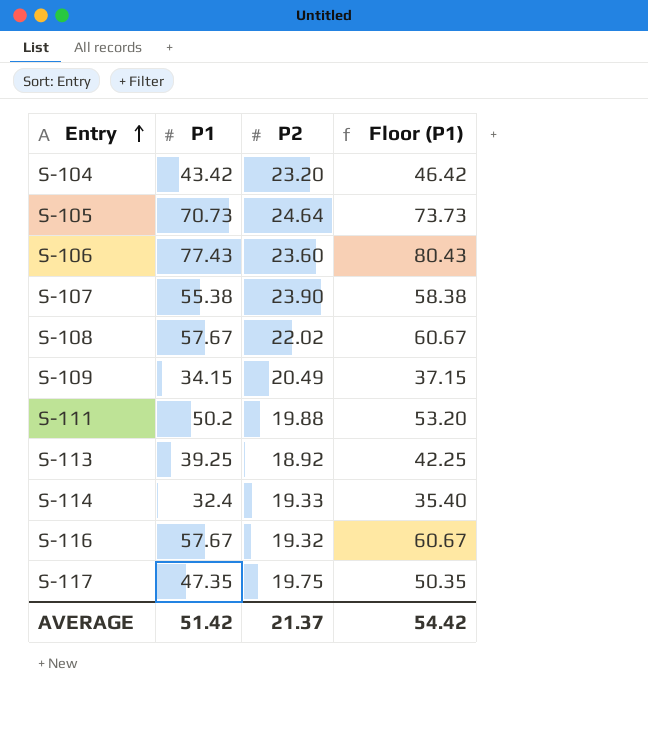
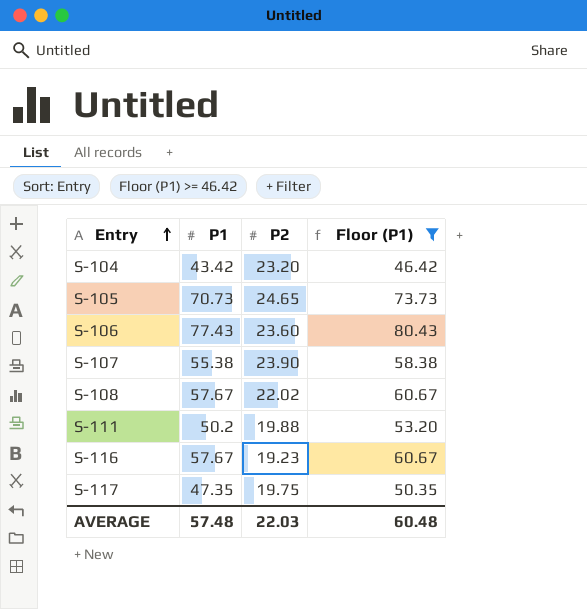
filter: none -> Floor (P1) >= 46.42
S-105 | P2: 24.64 -> 24.65
S-116 | P2: 19.32 -> 19.23
AVERAGE | P1: 51.42 -> 57.48
AVERAGE | P2: 21.37 -> 22.03
AVERAGE | Floor (P1): 54.42 -> 60.48

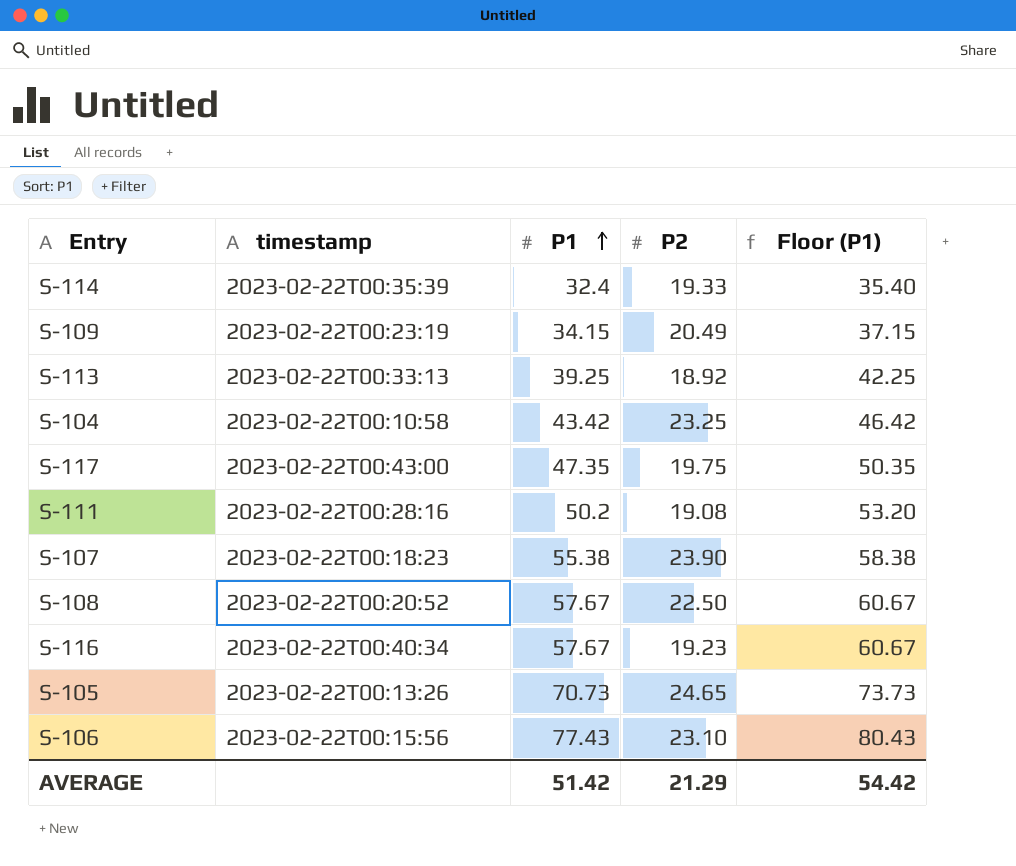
filter: Floor (P1) >= 46.42 -> none
row order: Entry ascending -> P1 ascending
column timestamp | position: none -> 2
S-104 | P2: 23.20 -> 23.25
S-111 | P2: 19.88 -> 19.08
S-108 | P2: 22.02 -> 22.50
S-106 | P2: 23.60 -> 23.10
AVERAGE | P1: 57.48 -> 51.42
AVERAGE | P2: 22.03 -> 21.29
AVERAGE | Floor (P1): 60.48 -> 54.42

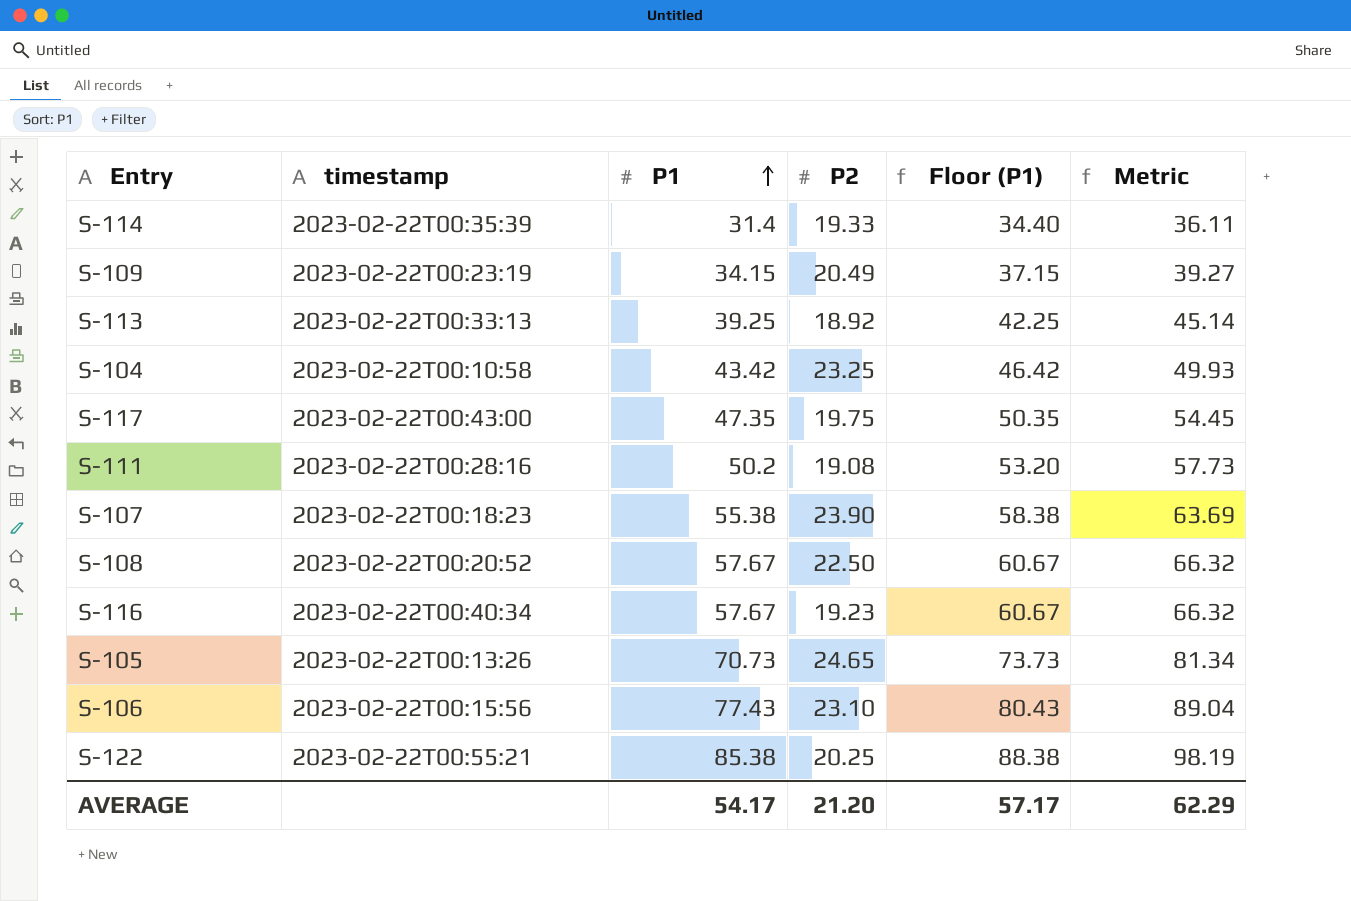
column Metric | formula: none -> [P1] * 1.15
S-114 | P1: 32.4 -> 31.4
S-114 | Floor (P1): 35.40 -> 34.40
row S-122: none -> 2023-02-22T00:55:21 | 85.38 | 20.25 | 88.38 | 98.19
AVERAGE | P1: 51.42 -> 54.17
AVERAGE | P2: 21.29 -> 21.20
AVERAGE | Floor (P1): 54.42 -> 57.17

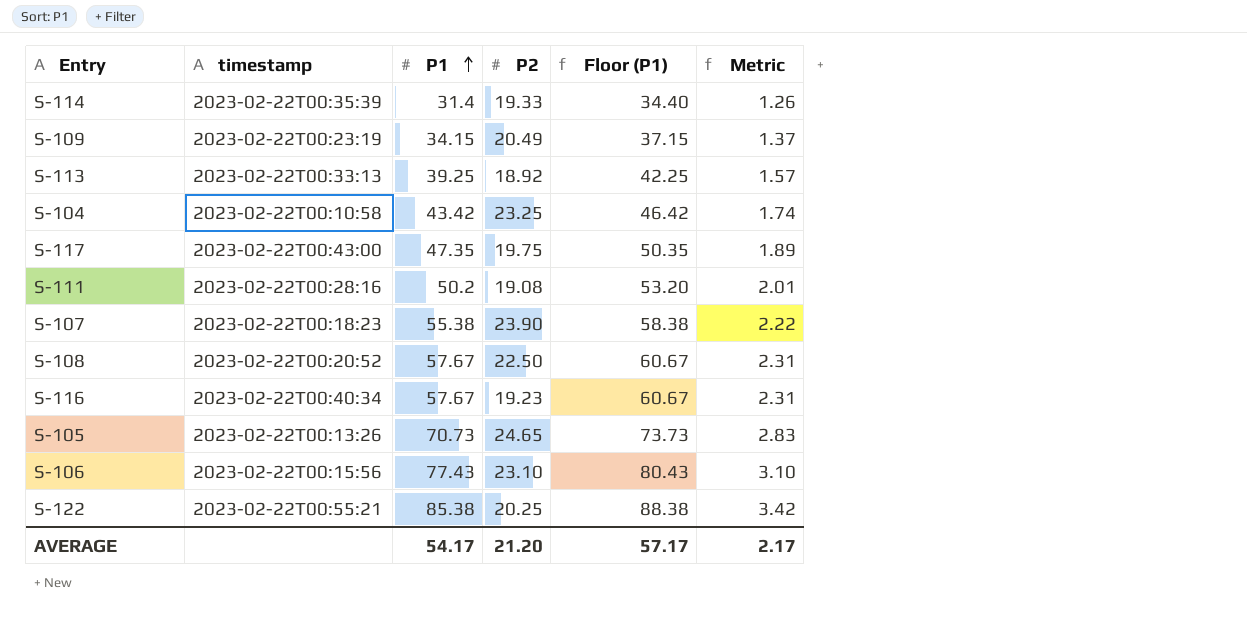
column Metric | formula: [P1] * 1.15 -> [P1] * 0.04
AVERAGE | Metric: 62.29 -> 2.17

